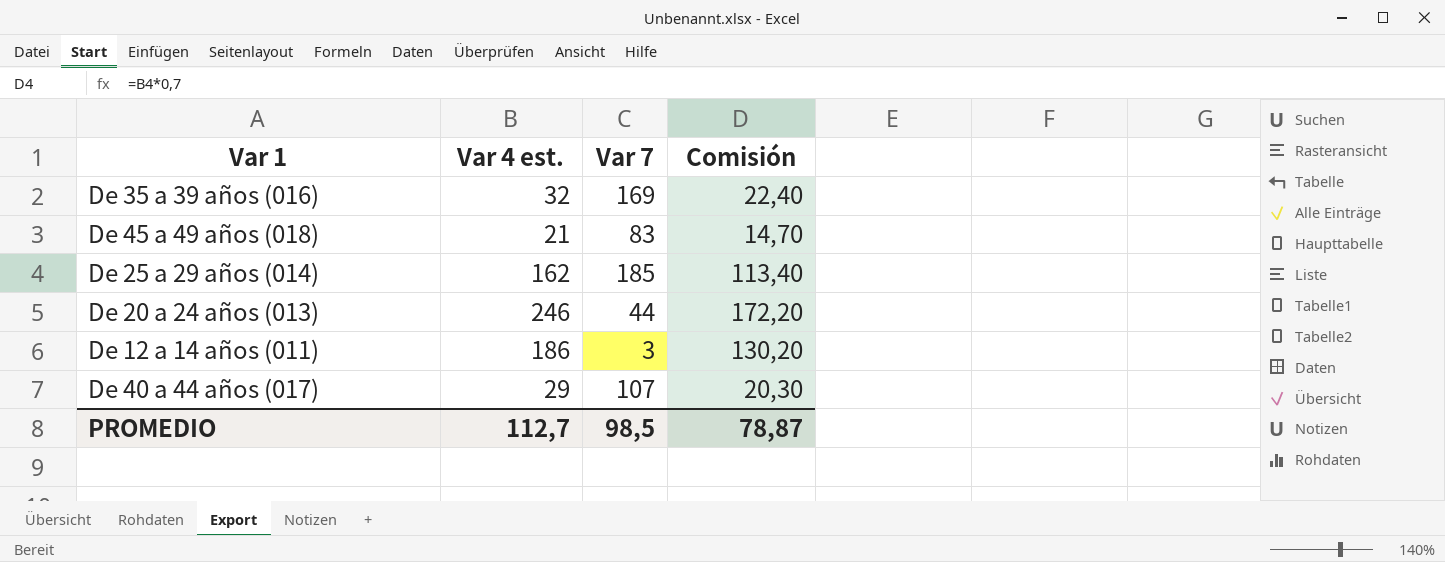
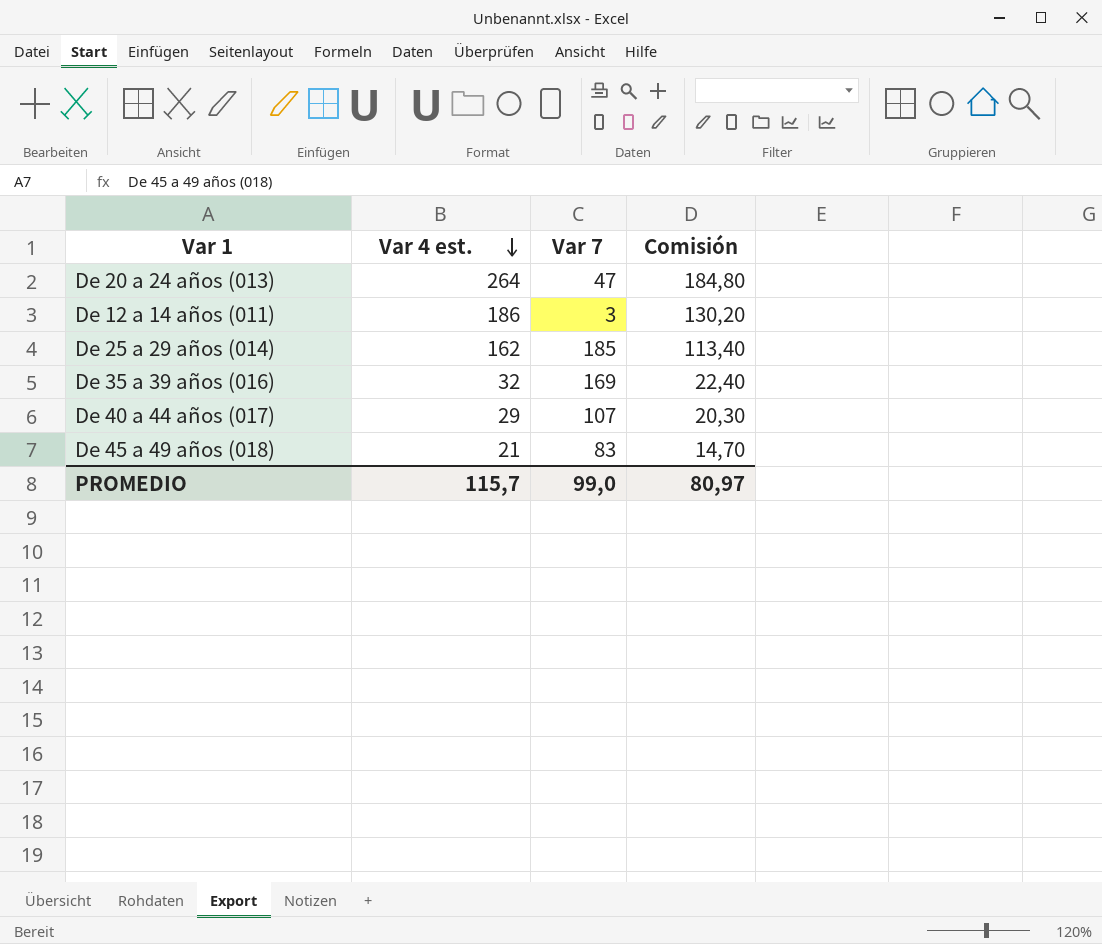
row order: none -> Var 4 est. descending
De 20 a 24 años (013) | Var 4 est.: 246 -> 264
De 20 a 24 años (013) | Var 7: 44 -> 47
De 20 a 24 años (013) | Comisión: 172,20 -> 184,80
PROMEDIO | Var 4 est.: 112,7 -> 115,7
PROMEDIO | Var 7: 98,5 -> 99,0
PROMEDIO | Comisión: 78,87 -> 80,97

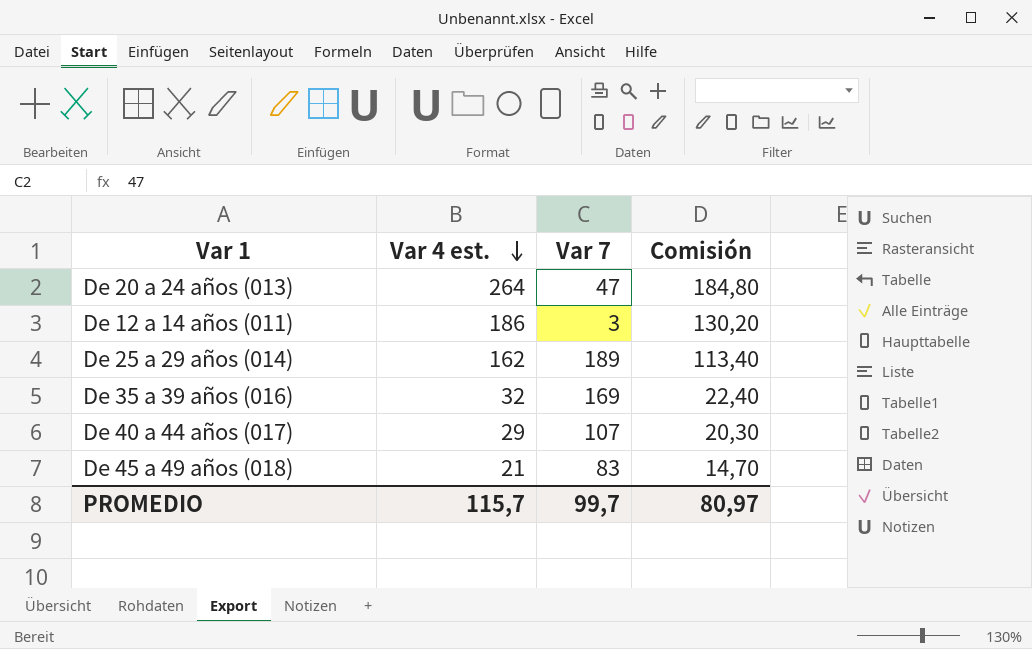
De 25 a 29 años (014) | Var 7: 185 -> 189
PROMEDIO | Var 7: 99,0 -> 99,7

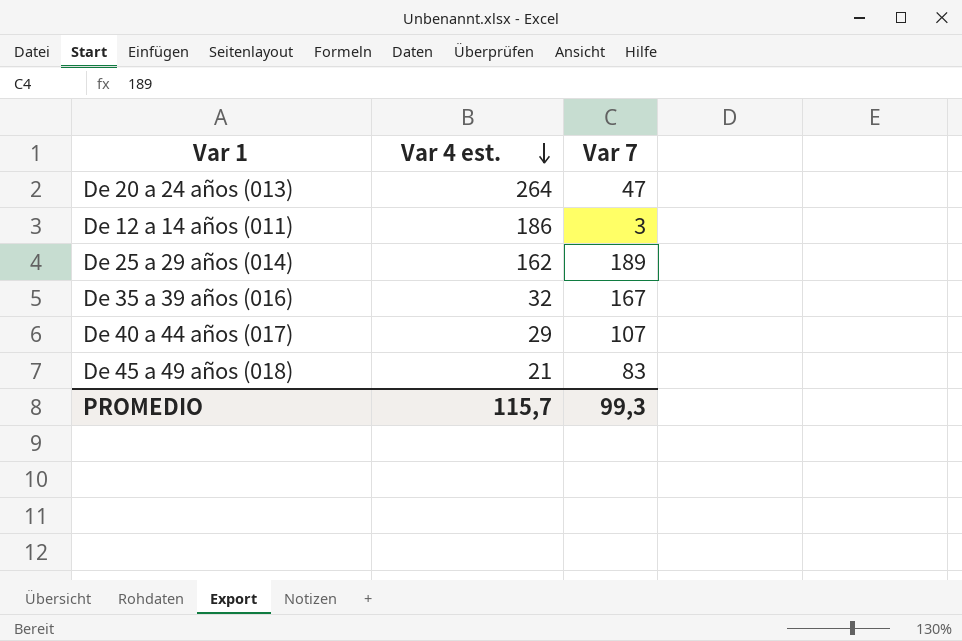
column Comisión | formula: [Var 4 est.] * 0,7 -> none
De 35 a 39 años (016) | Var 7: 169 -> 167
PROMEDIO | Var 7: 99,7 -> 99,3

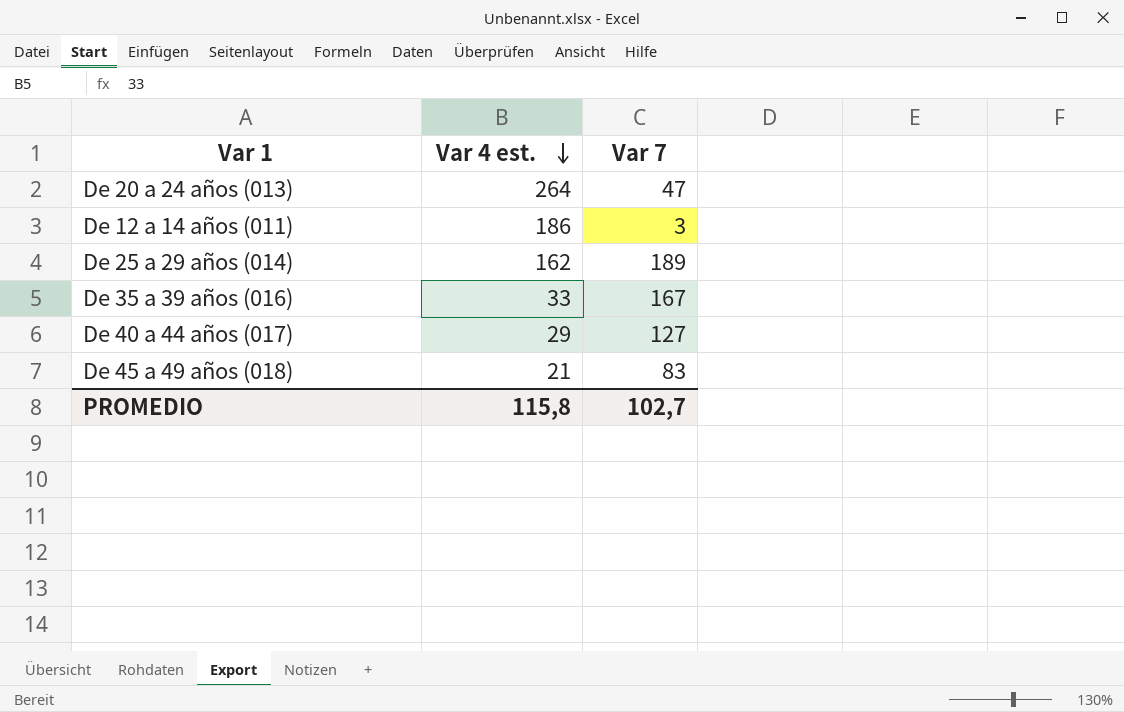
De 35 a 39 años (016) | Var 4 est.: 32 -> 33
De 40 a 44 años (017) | Var 7: 107 -> 127
PROMEDIO | Var 4 est.: 115,7 -> 115,8
PROMEDIO | Var 7: 99,3 -> 102,7

